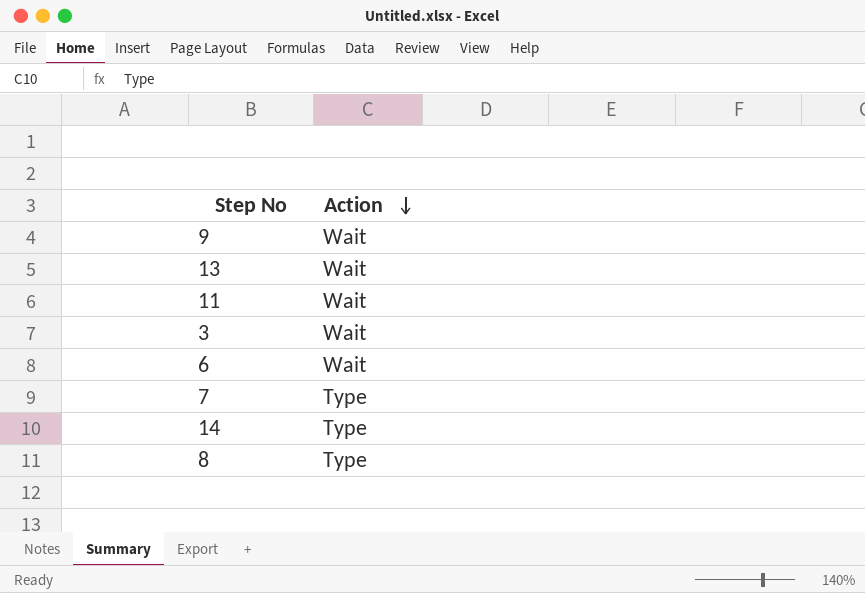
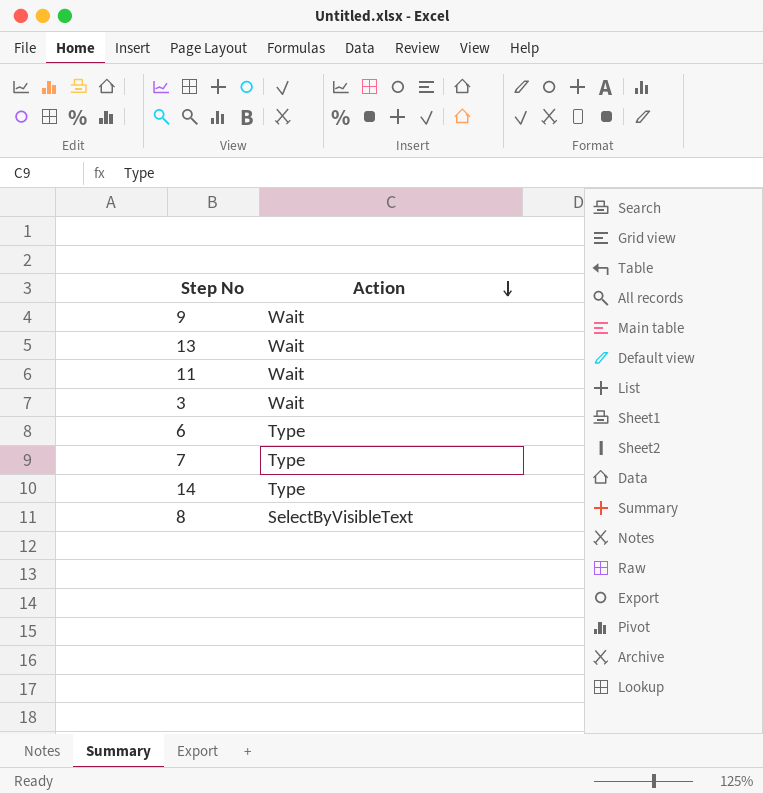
6 | Action: Wait -> Type
8 | Action: Type -> SelectByVisibleText

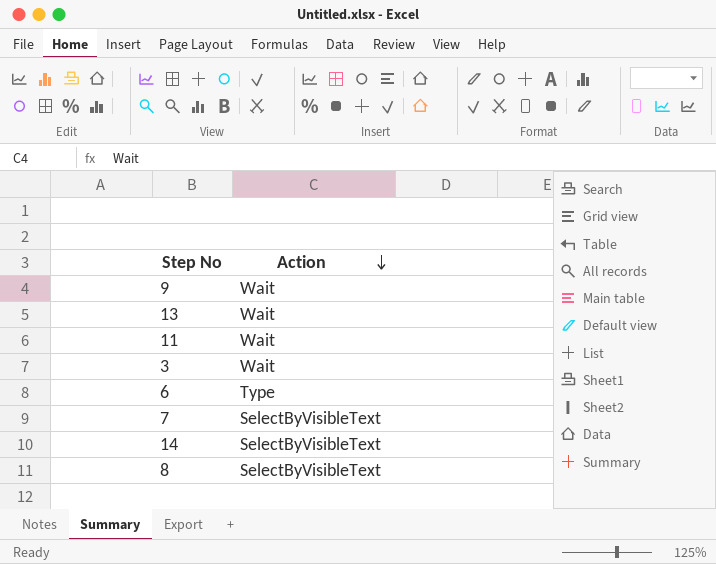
7 | Action: Type -> SelectByVisibleText
14 | Action: Type -> SelectByVisibleText

